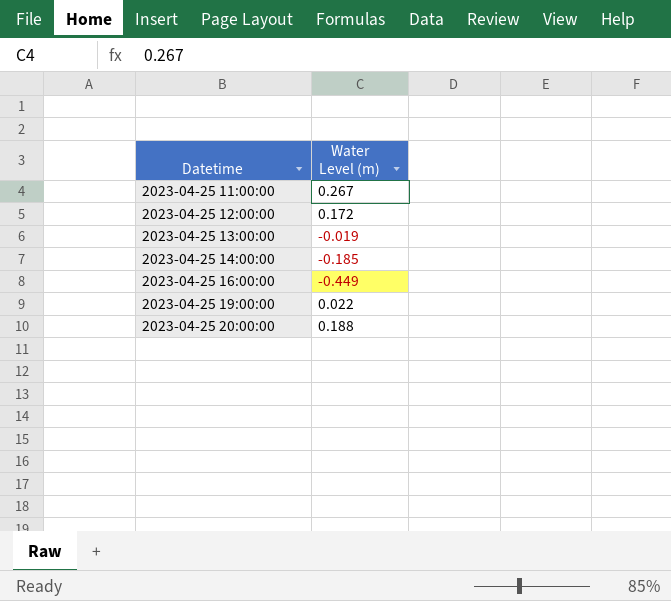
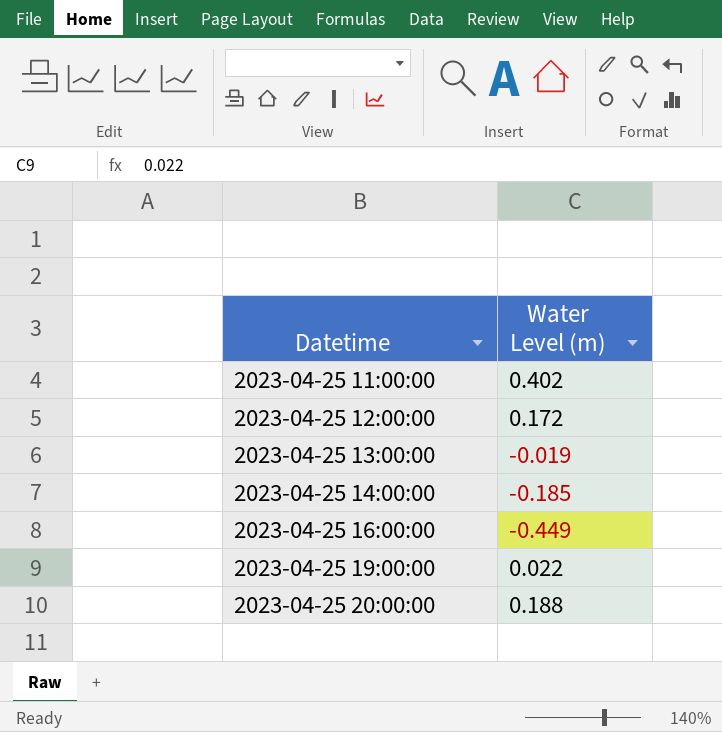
2023-04-25 11:00:00 | Water Level (m): 0.267 -> 0.402

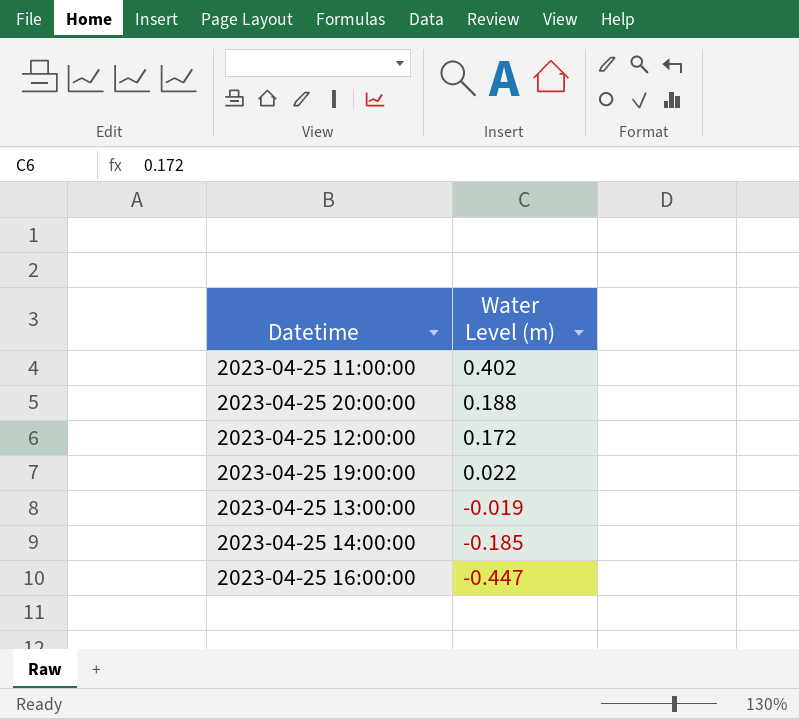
row order: Datetime ascending -> Water Level (m) descending
2023-04-25 16:00:00 | Water Level (m): -0.449 -> -0.447

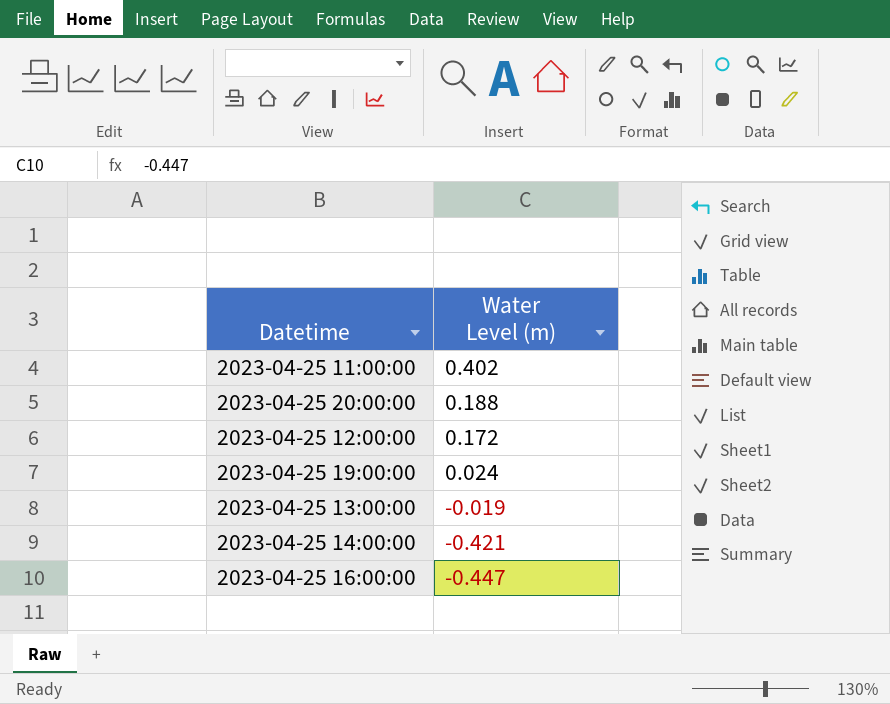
2023-04-25 19:00:00 | Water Level (m): 0.022 -> 0.024
2023-04-25 14:00:00 | Water Level (m): -0.185 -> -0.421

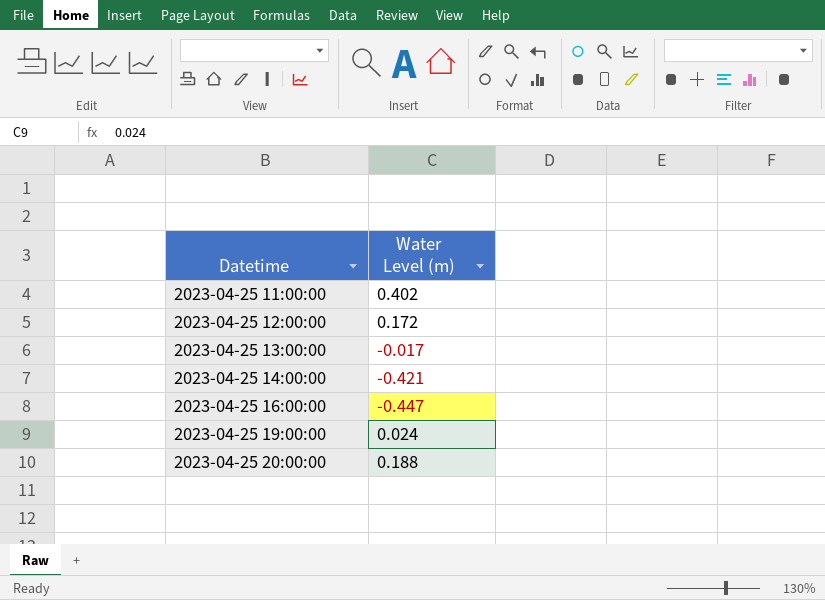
row order: Water Level (m) descending -> Datetime ascending
2023-04-25 13:00:00 | Water Level (m): -0.019 -> -0.017

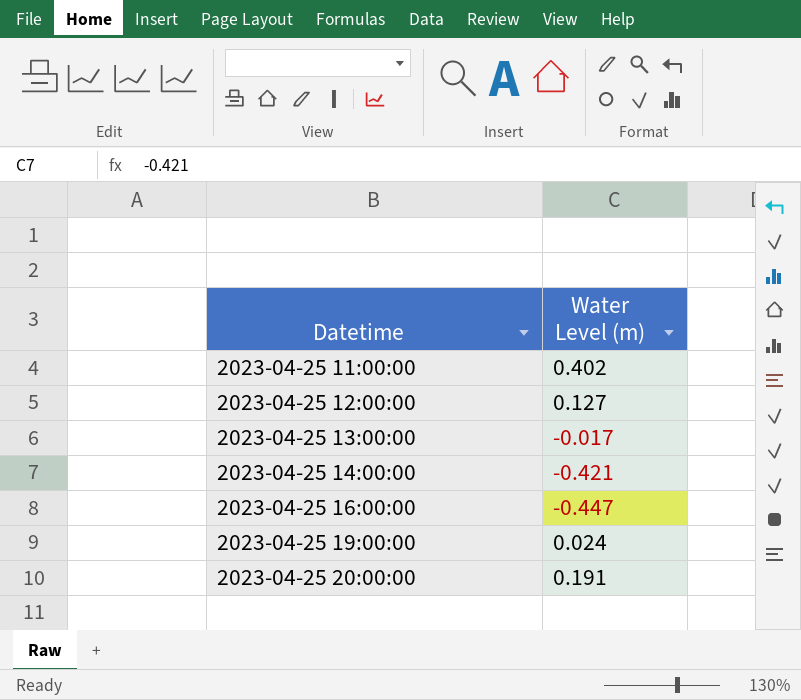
2023-04-25 12:00:00 | Water Level (m): 0.172 -> 0.127
2023-04-25 20:00:00 | Water Level (m): 0.188 -> 0.191

